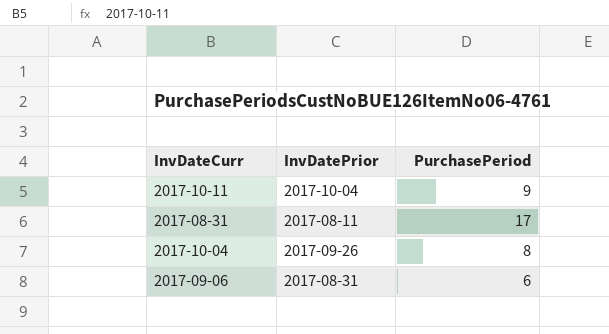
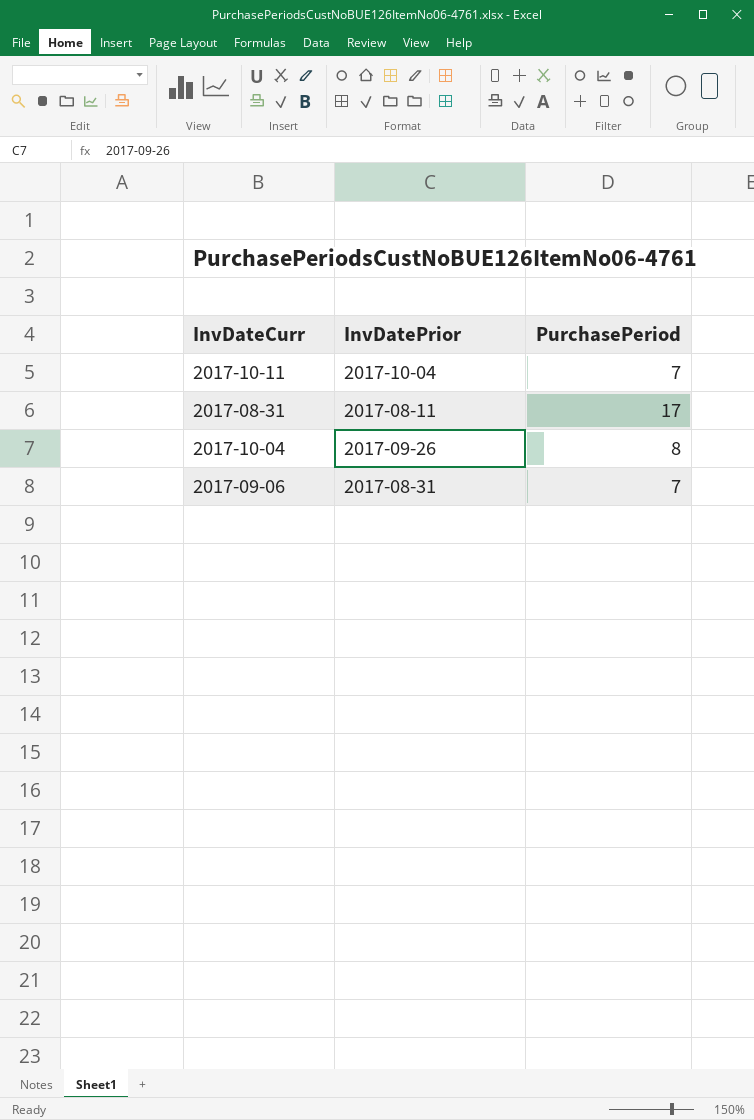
2017-10-11 | PurchasePeriod: 9 -> 7
2017-09-06 | PurchasePeriod: 6 -> 7

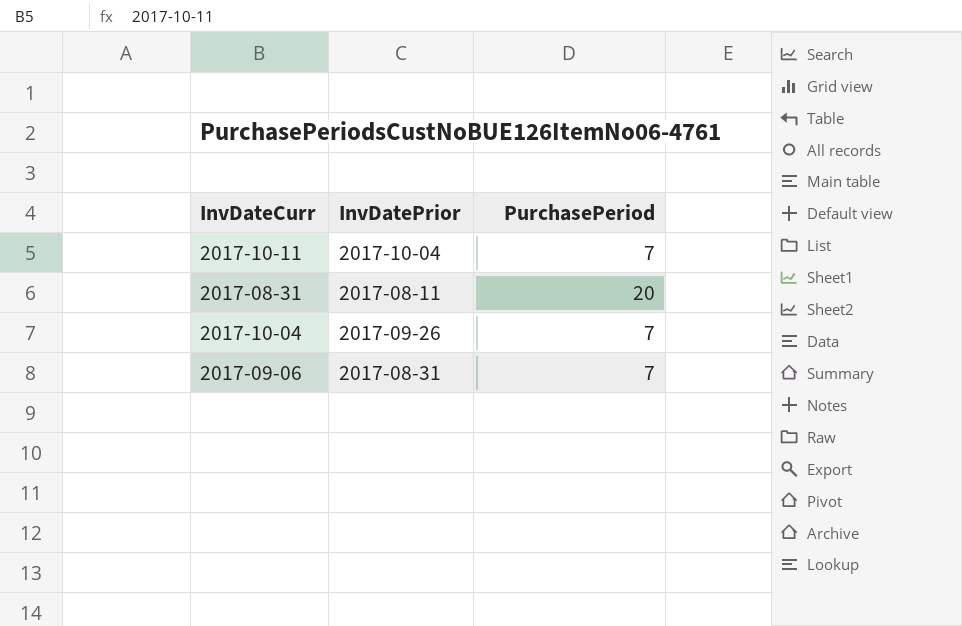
2017-08-31 | PurchasePeriod: 17 -> 20
2017-10-04 | PurchasePeriod: 8 -> 7

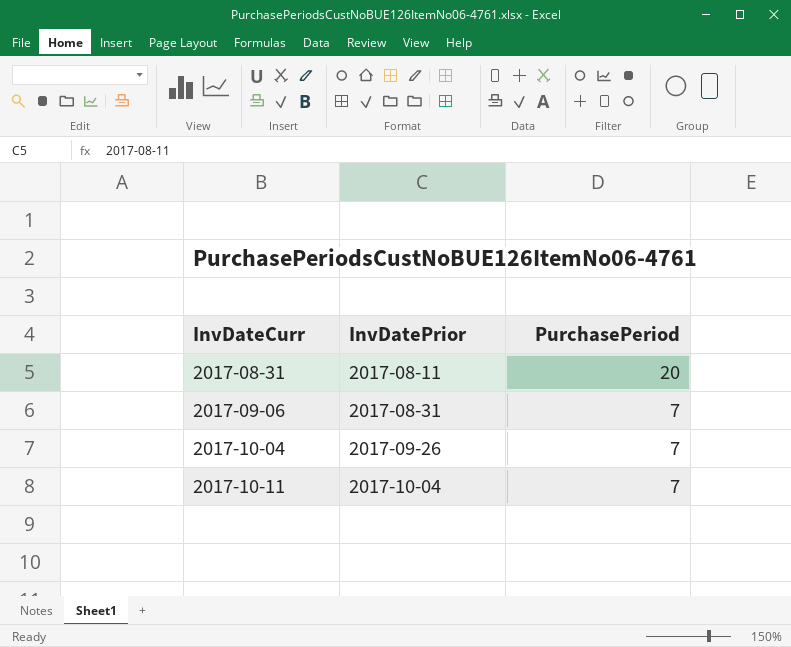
row order: none -> InvDateCurr ascending

